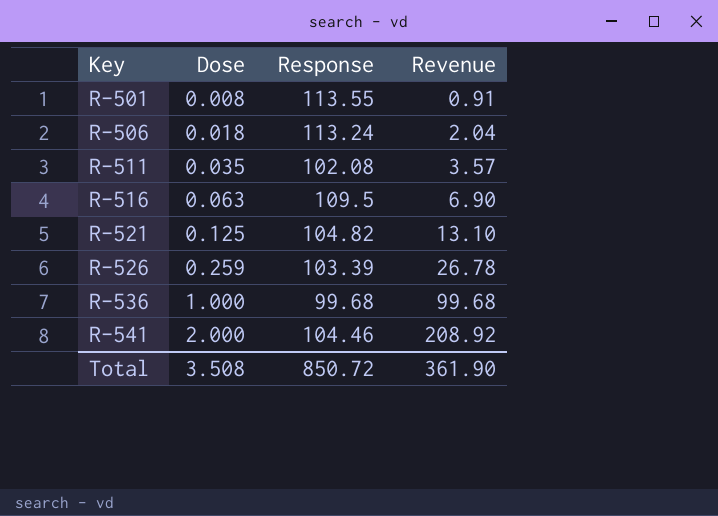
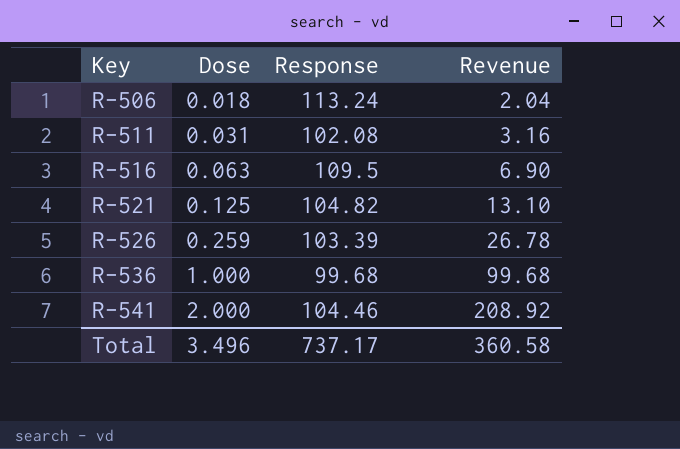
row R-501: 0.008 | 113.55 | 0.91 -> none
R-511 | Dose: 0.035 -> 0.031
R-511 | Revenue: 3.57 -> 3.16
Total | Dose: 3.508 -> 3.496
Total | Response: 850.72 -> 737.17
Total | Revenue: 361.90 -> 360.58

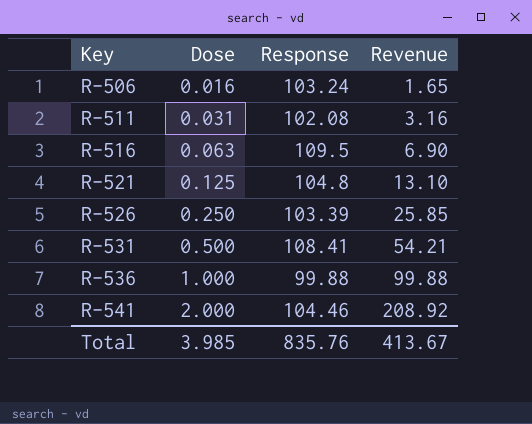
R-506 | Dose: 0.018 -> 0.016
R-506 | Response: 113.24 -> 103.24
R-506 | Revenue: 2.04 -> 1.65
R-521 | Response: 104.82 -> 104.8
R-526 | Dose: 0.259 -> 0.250
R-526 | Revenue: 26.78 -> 25.85
row R-531: none -> 0.500 | 108.41 | 54.21
R-536 | Response: 99.68 -> 99.88
R-536 | Revenue: 99.68 -> 99.88
Total | Dose: 3.496 -> 3.985
Total | Response: 737.17 -> 835.76
Total | Revenue: 360.58 -> 413.67

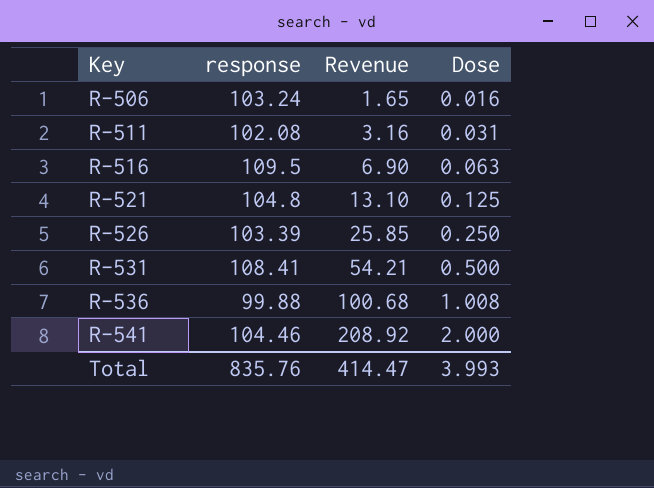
column name: Response -> response
column Dose | position: 2 -> 4
R-536 | Revenue: 99.88 -> 100.68
R-536 | Dose: 1.000 -> 1.008
Total | Revenue: 413.67 -> 414.47
Total | Dose: 3.985 -> 3.993

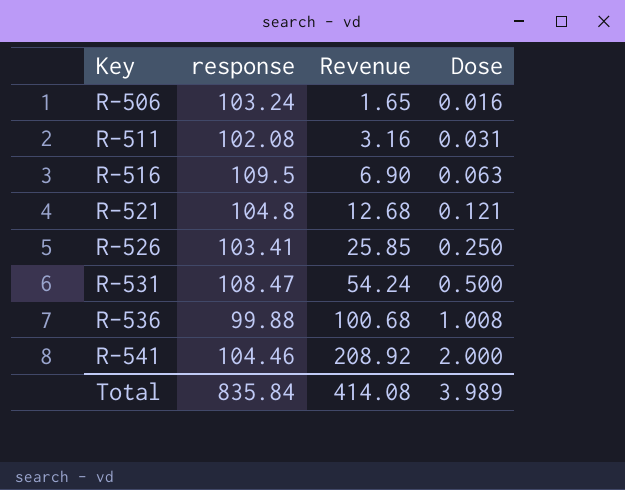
R-521 | Revenue: 13.10 -> 12.68
R-521 | Dose: 0.125 -> 0.121
R-526 | response: 103.39 -> 103.41
R-531 | response: 108.41 -> 108.47
R-531 | Revenue: 54.21 -> 54.24
Total | response: 835.76 -> 835.84
Total | Revenue: 414.47 -> 414.08
Total | Dose: 3.993 -> 3.989

